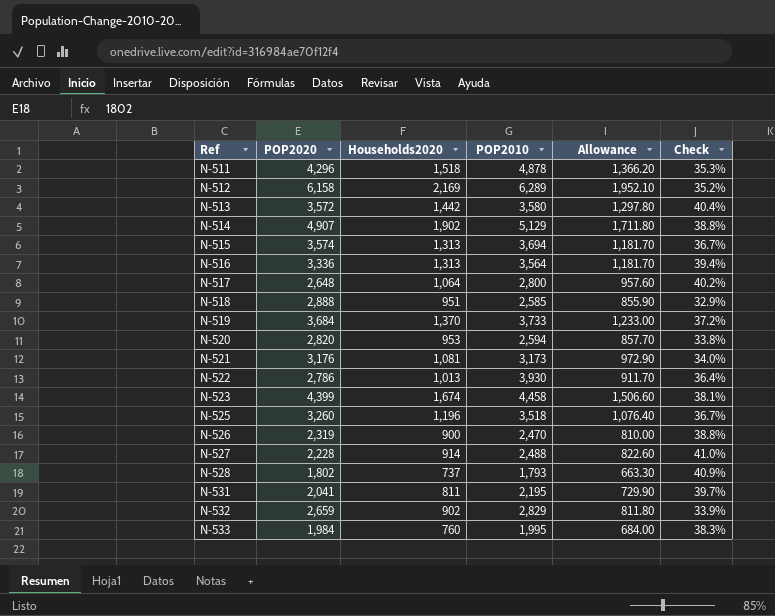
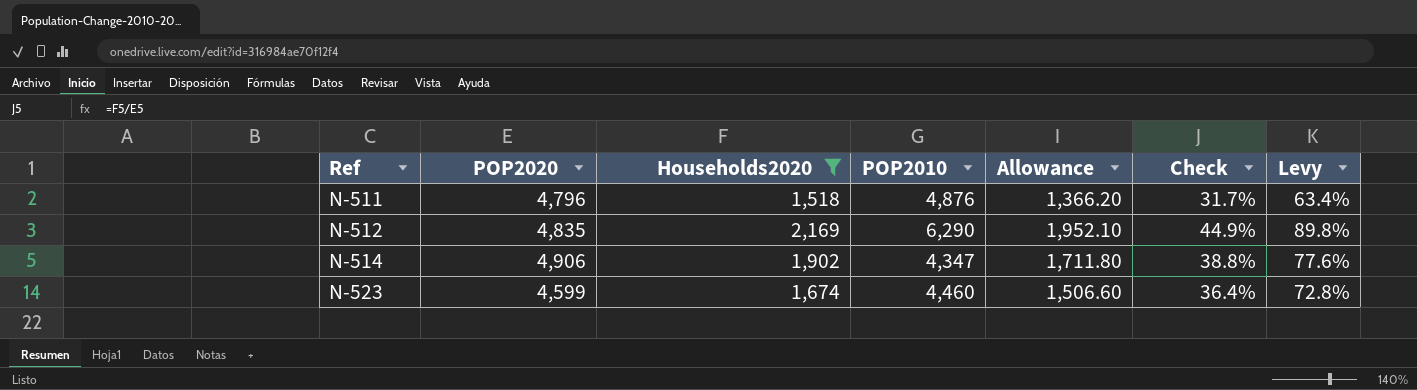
filter: none -> Households2020 >= 1,518
column Levy | formula: none -> [Check] * 2
N-511 | POP2020: 4,296 -> 4,796
N-511 | POP2010: 4,878 -> 4,876
N-511 | Check: 35.3% -> 31.7%
N-512 | POP2020: 6,158 -> 4,835
N-512 | POP2010: 6,289 -> 6,290
N-512 | Check: 35.2% -> 44.9%
N-514 | POP2020: 4,907 -> 4,906
N-514 | POP2010: 5,129 -> 4,347
N-523 | POP2020: 4,399 -> 4,599
N-523 | POP2010: 4,458 -> 4,460
N-523 | Check: 38.1% -> 36.4%

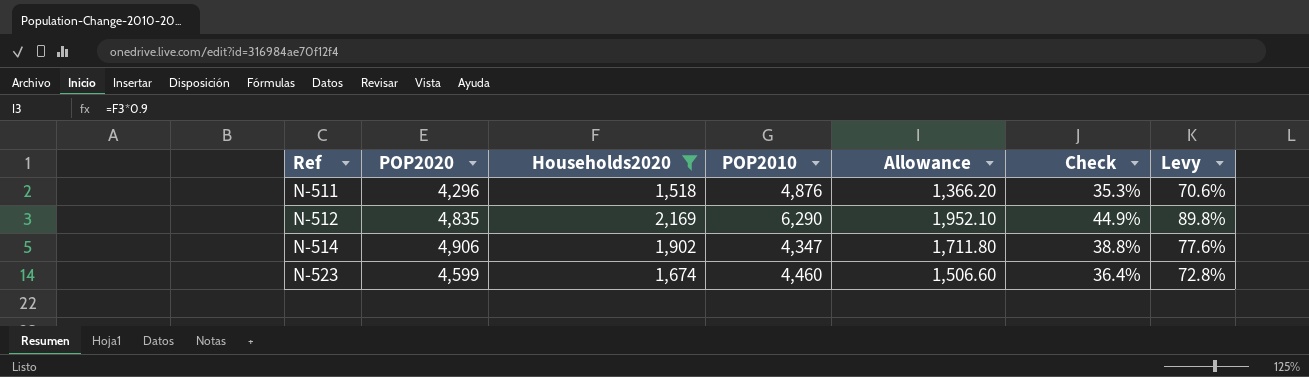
N-511 | POP2020: 4,796 -> 4,296
N-511 | Check: 31.7% -> 35.3%
N-511 | Levy: 63.4% -> 70.6%

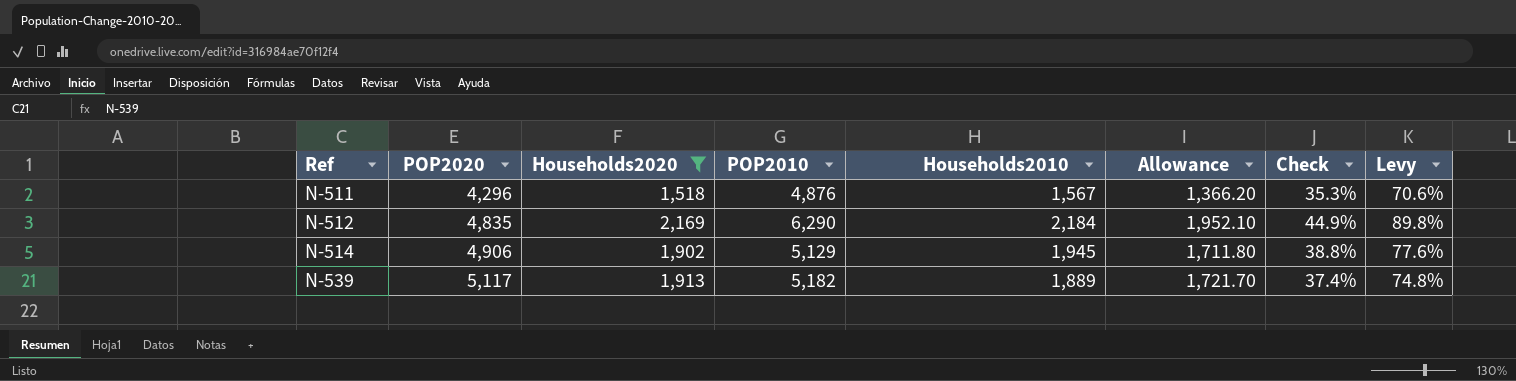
column Households2010 | position: none -> 5
row N-523: 4,599 | 1,674 | 4,460 | 1,506.60 | 36.4% | 72.8% -> none
N-514 | POP2010: 4,347 -> 5,129
row N-539: none -> 5,117 | 1,913 | 5,182 | 1,889 | 1,721.70 | 37.4% | 74.8%

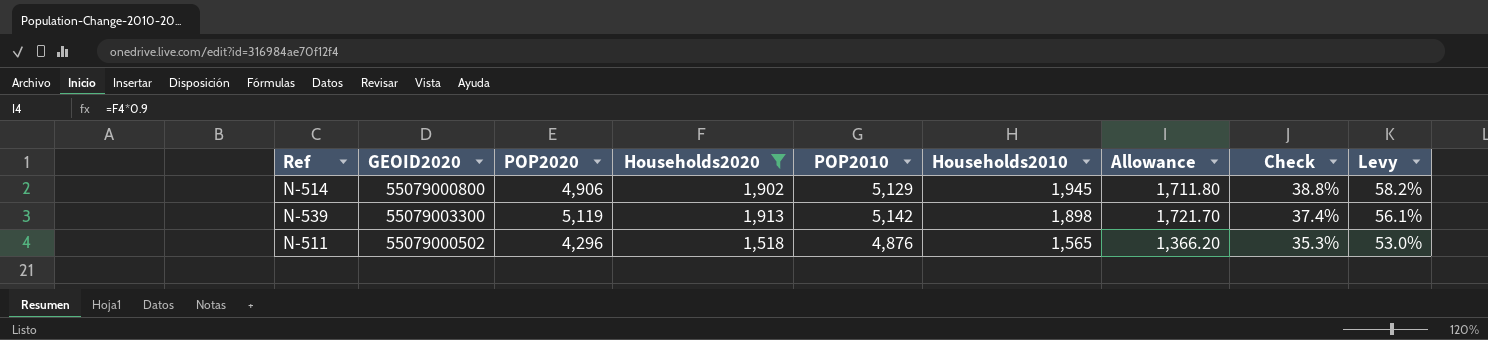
row order: Ref ascending -> Households2010 descending
column GEOID2020 | position: none -> 2
column Levy | formula: [Check] * 2 -> [Check] * 1.5
row N-512: 4,835 | 2,169 | 6,290 | 2,184 | 1,952.10 | 44.9% | 89.8% -> none
N-539 | POP2020: 5,117 -> 5,119
N-539 | POP2010: 5,182 -> 5,142
N-539 | Households2010: 1,889 -> 1,898
N-511 | Households2010: 1,567 -> 1,565

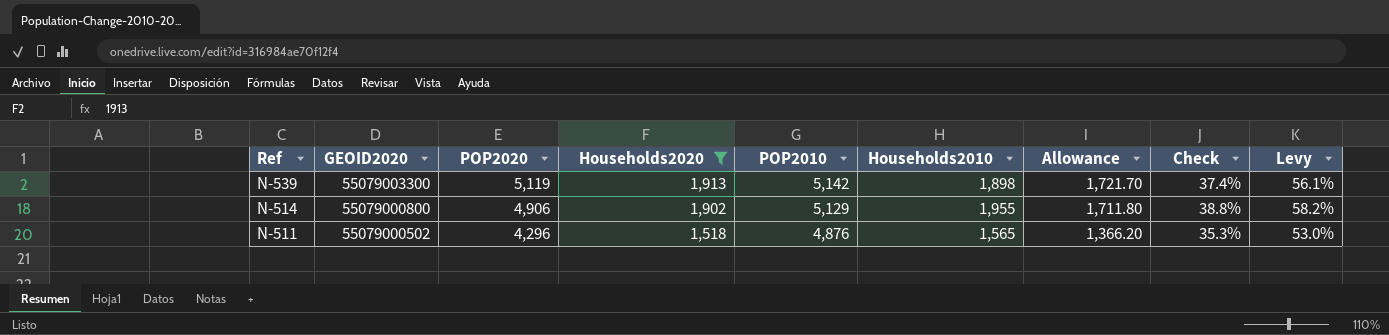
row order: Households2010 descending -> Ref descending
N-514 | Households2010: 1,945 -> 1,955

